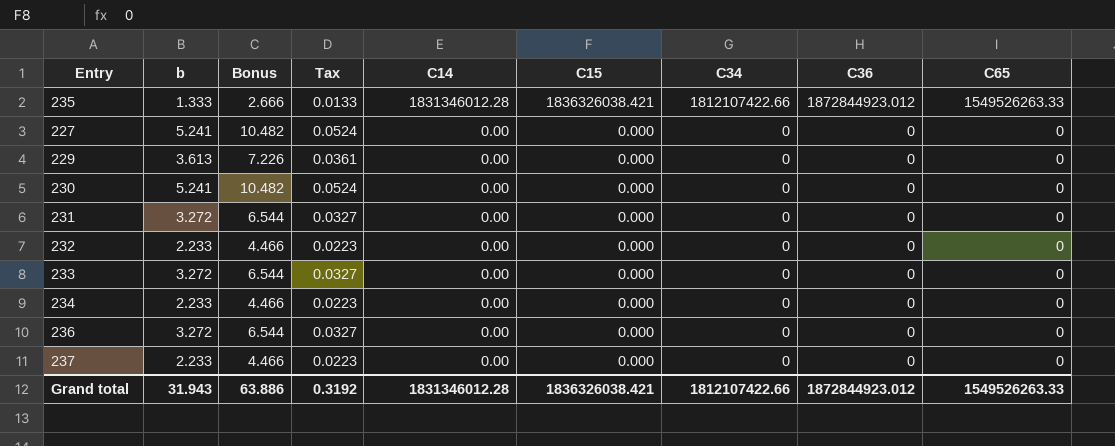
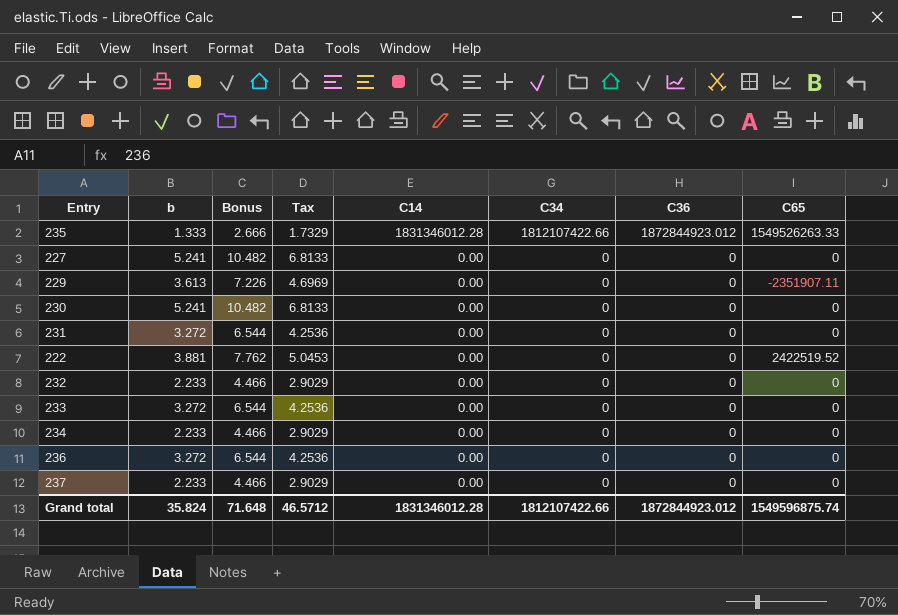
column C15 | position: 6 -> none
column Tax | formula: [b] * 0.01 -> [b] * 1.3
229 | C65: 0 -> -2351907.11
row 222: none -> 3.881 | 7.762 | 5.0453 | 0.00 | 0 | 0 | 2422519.52
Grand total | b: 31.943 -> 35.824
Grand total | Bonus: 63.886 -> 71.648
Grand total | Tax: 0.3192 -> 46.5712
Grand total | C65: 1549526263.33 -> 1549596875.74

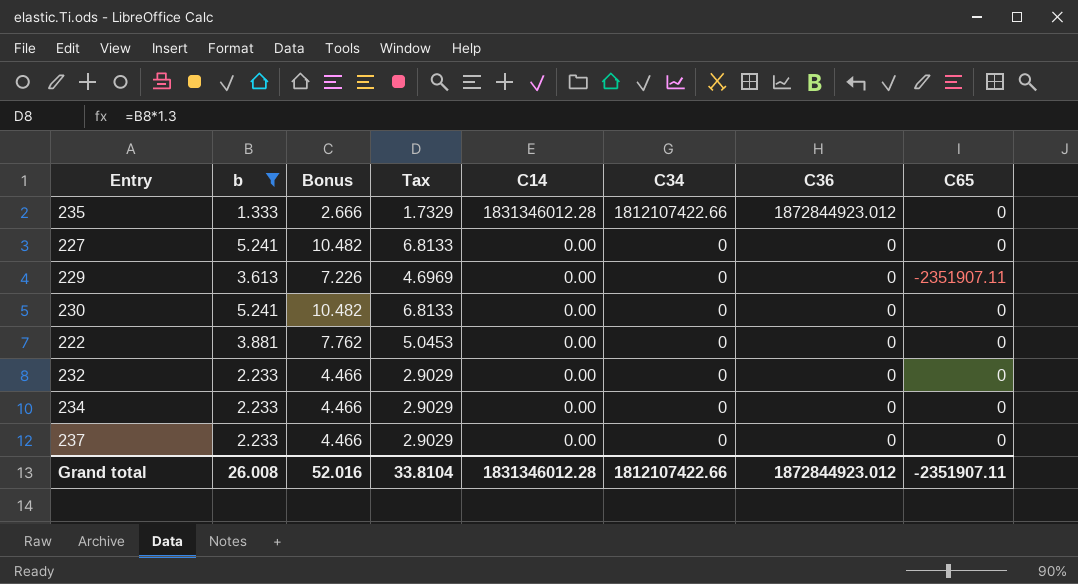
filter: none -> b != 3.272
235 | C65: 1549526263.33 -> 0
222 | C65: 2422519.52 -> 0
Grand total | b: 35.824 -> 26.008
Grand total | Bonus: 71.648 -> 52.016
Grand total | Tax: 46.5712 -> 33.8104
Grand total | C65: 1549596875.74 -> -2351907.11

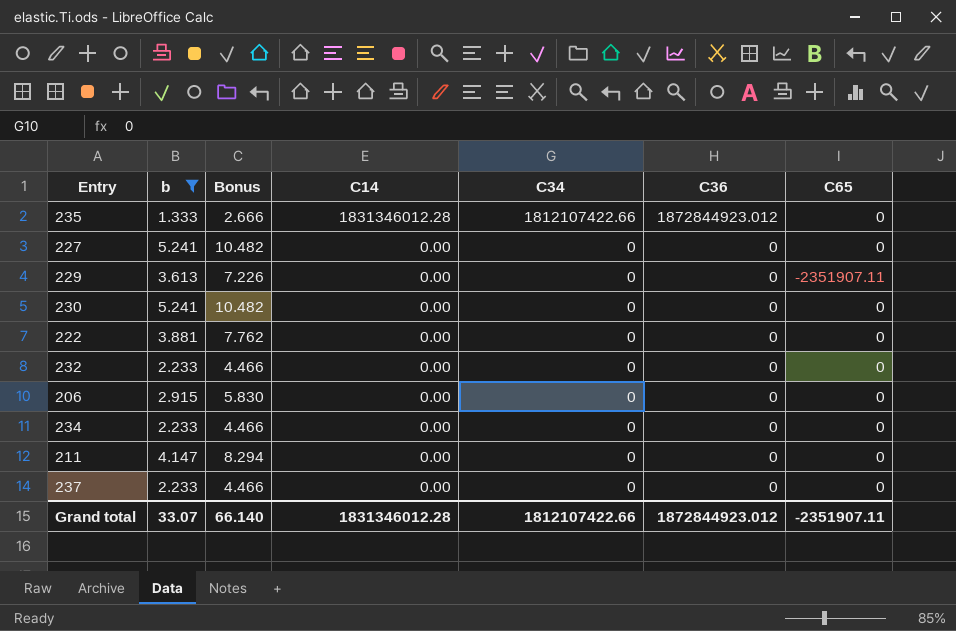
column Tax | formula: [b] * 1.3 -> none
row 206: none -> 2.915 | 5.830 | 0.00 | 0 | 0 | 0
row 211: none -> 4.147 | 8.294 | 0.00 | 0 | 0 | 0
Grand total | b: 26.008 -> 33.07
Grand total | Bonus: 52.016 -> 66.140

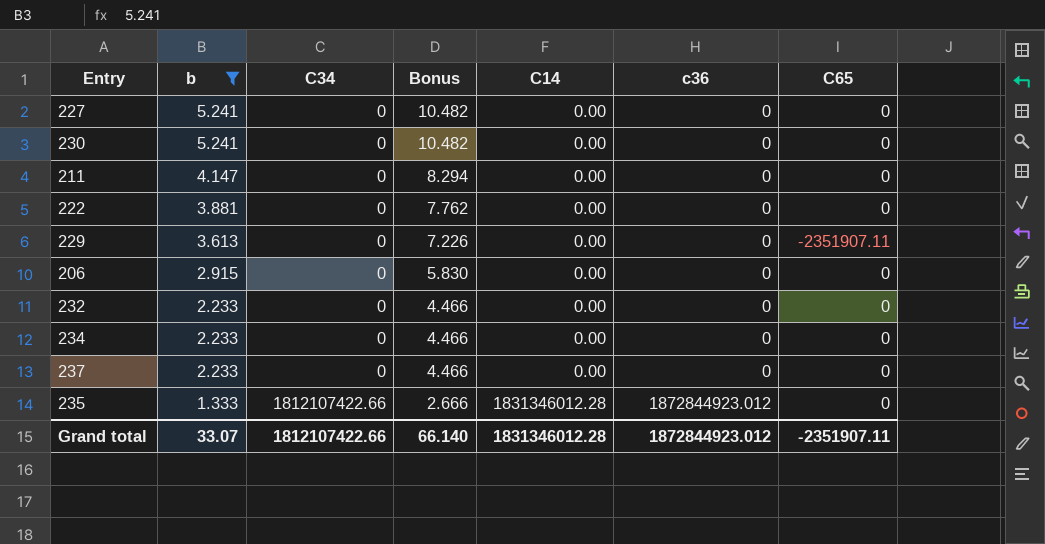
row order: C14 descending -> b descending
column C34 | position: 5 -> 3
column name: C36 -> c36

